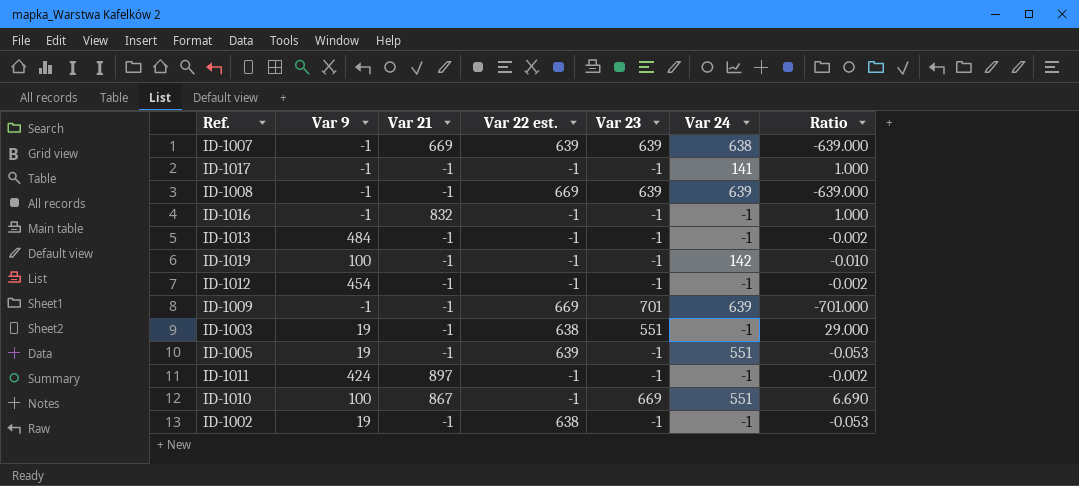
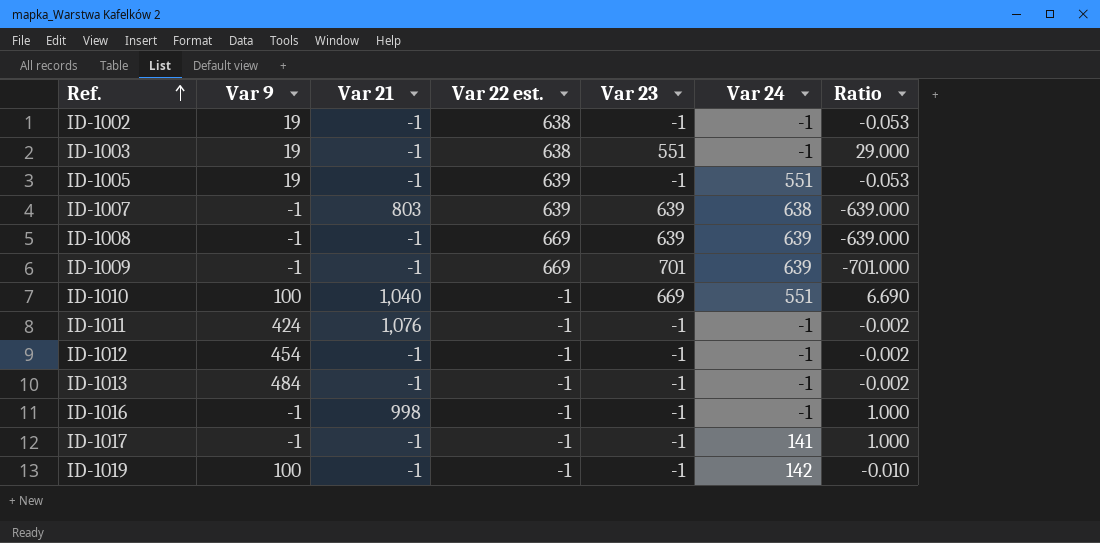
row order: none -> Ref. ascending
ID-1007 | Var 21: 669 -> 803
ID-1010 | Var 21: 867 -> 1,040
ID-1011 | Var 21: 897 -> 1,076
ID-1016 | Var 21: 832 -> 998

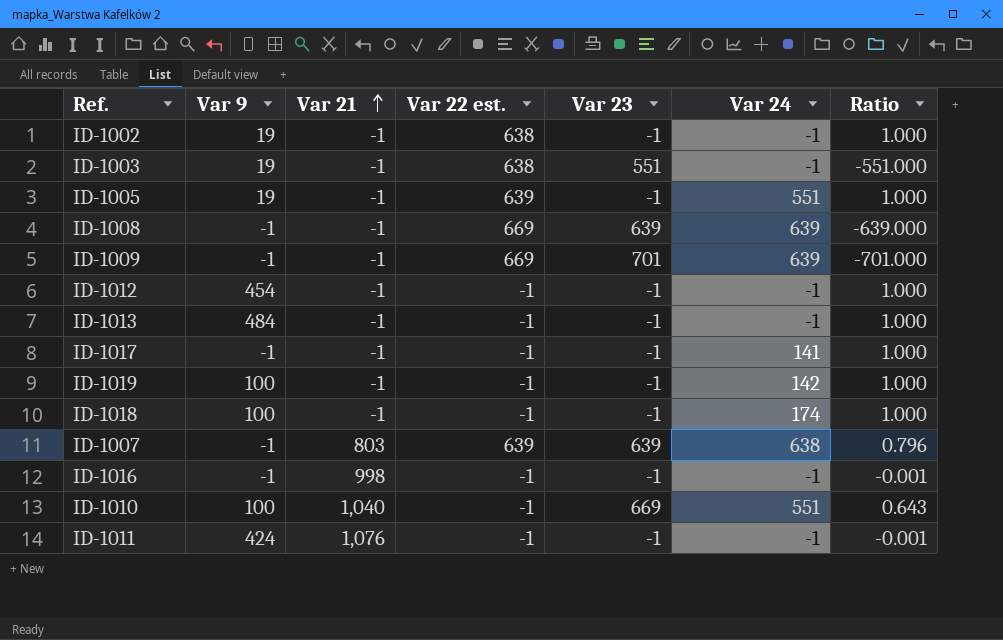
row order: Ref. ascending -> Var 21 ascending
column Ratio | formula: [Var 23] / [Var 9] -> [Var 23] / [Var 21]
row ID-1018: none -> 100 | -1 | -1 | -1 | 174 | 1.000

